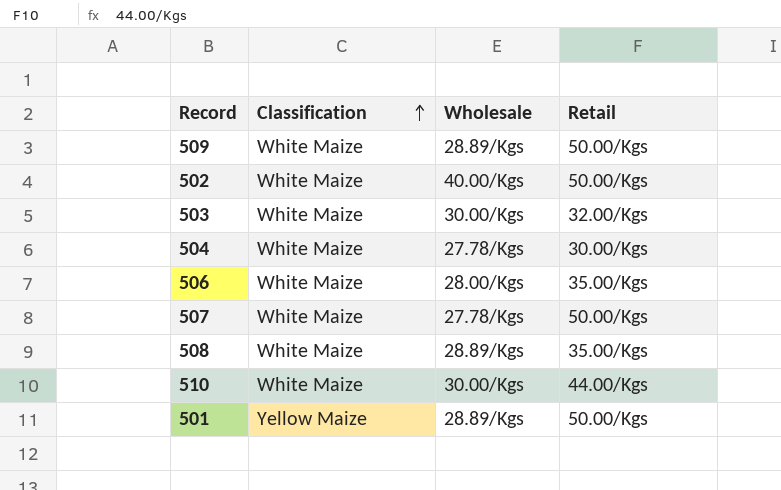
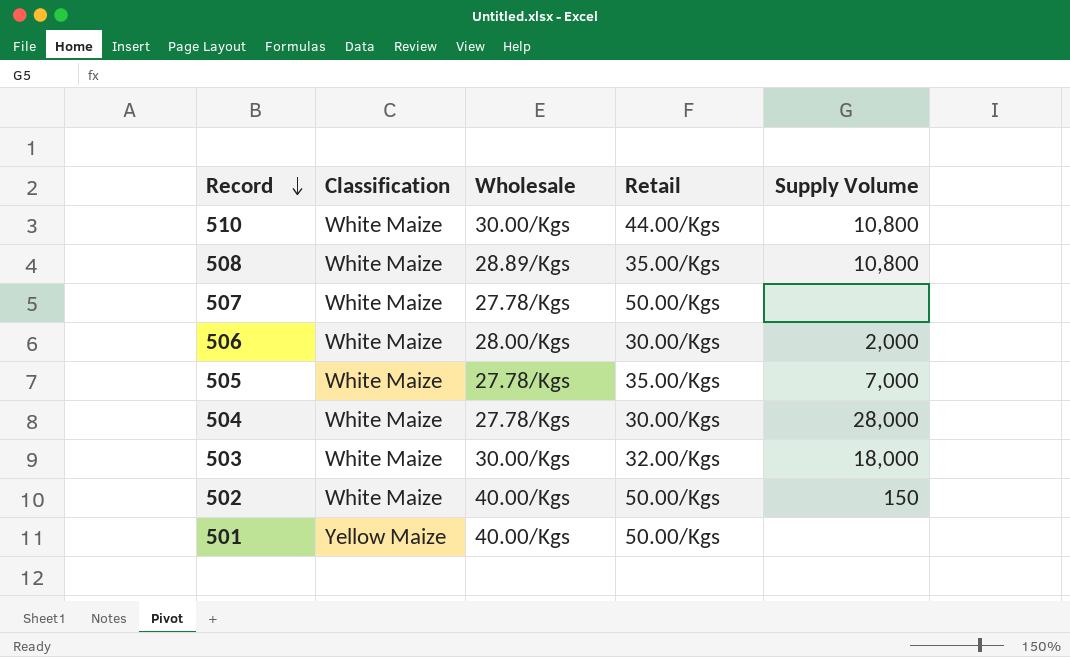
row order: Classification ascending -> Record descending
column Supply Volume | position: none -> 5
row 509: White Maize | 28.89/Kgs | 50.00/Kgs -> none
506 | Retail: 35.00/Kgs -> 30.00/Kgs
row 505: none -> White Maize | 27.78/Kgs | 35.00/Kgs | 7,000
501 | Wholesale: 28.89/Kgs -> 40.00/Kgs

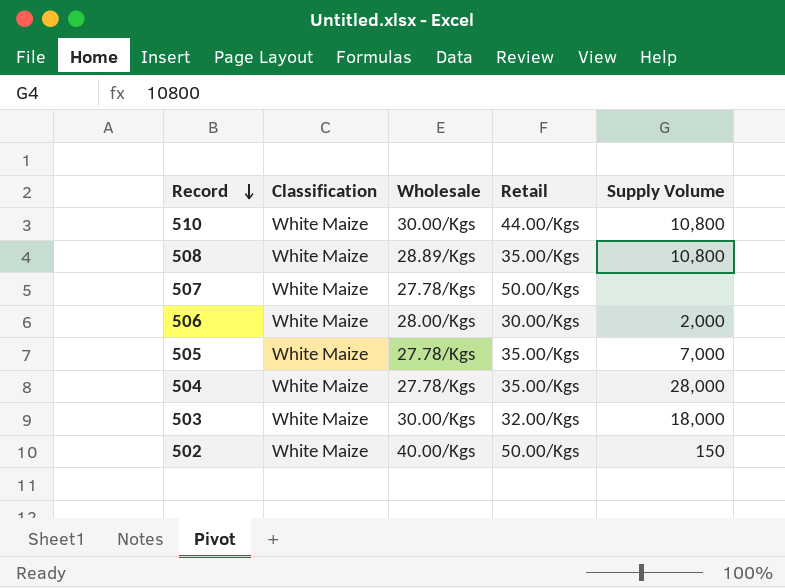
row 501: Yellow Maize | 40.00/Kgs | 50.00/Kgs | none -> none
504 | Retail: 30.00/Kgs -> 35.00/Kgs

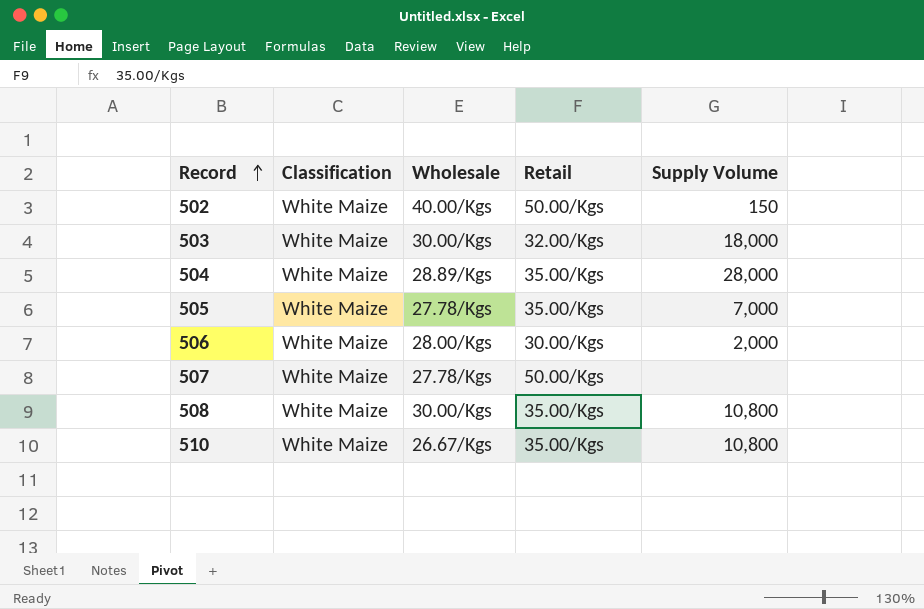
row order: Record descending -> Record ascending
504 | Wholesale: 27.78/Kgs -> 28.89/Kgs
508 | Wholesale: 28.89/Kgs -> 30.00/Kgs
510 | Wholesale: 30.00/Kgs -> 26.67/Kgs
510 | Retail: 44.00/Kgs -> 35.00/Kgs

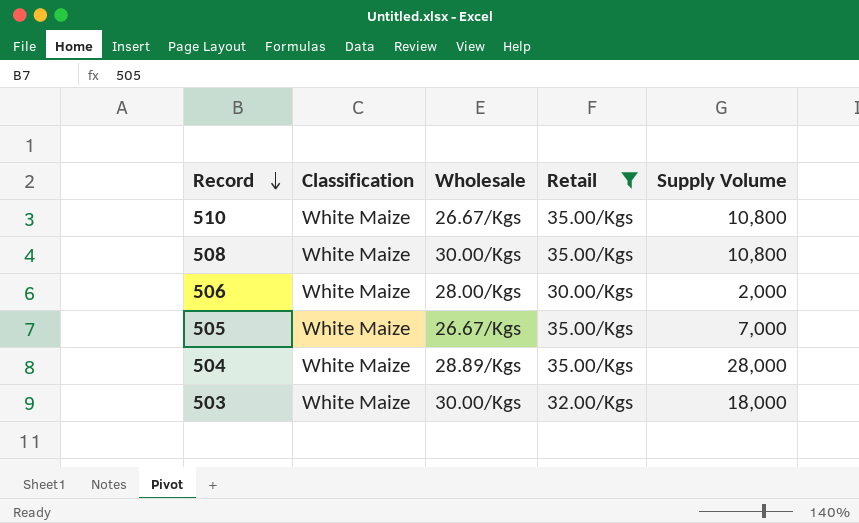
filter: none -> Retail != 50.00/Kgs
row order: Record ascending -> Record descending
505 | Wholesale: 27.78/Kgs -> 26.67/Kgs

